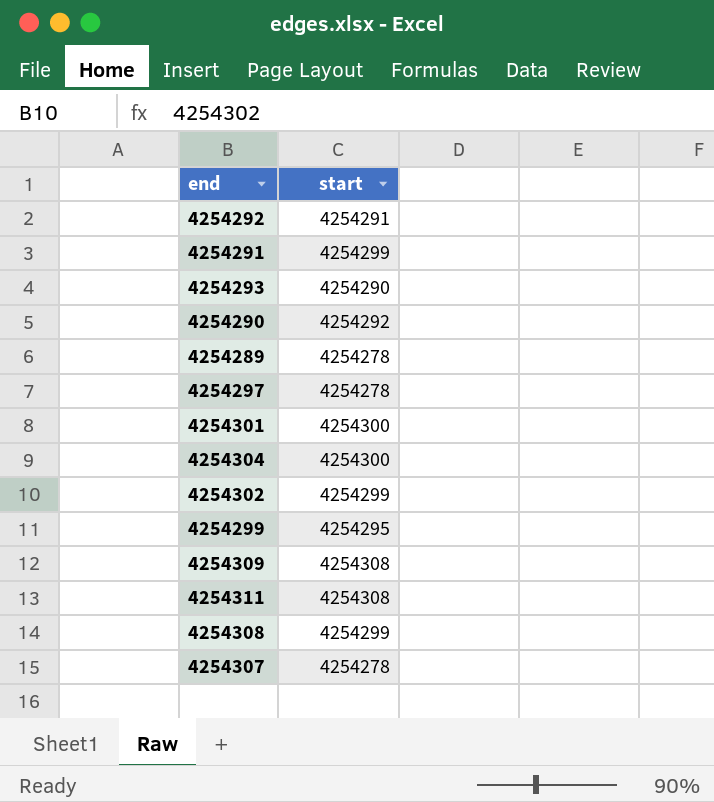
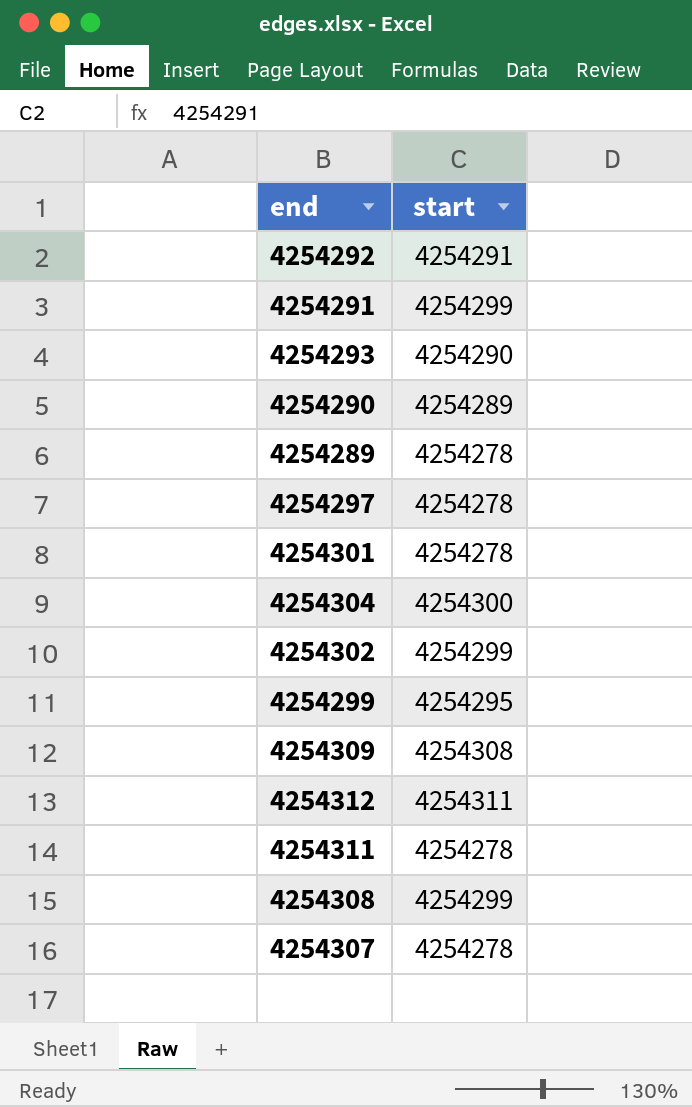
4254290 | start: 4254292 -> 4254289
4254301 | start: 4254300 -> 4254278
row 4254312: none -> 4254311
4254311 | start: 4254308 -> 4254278

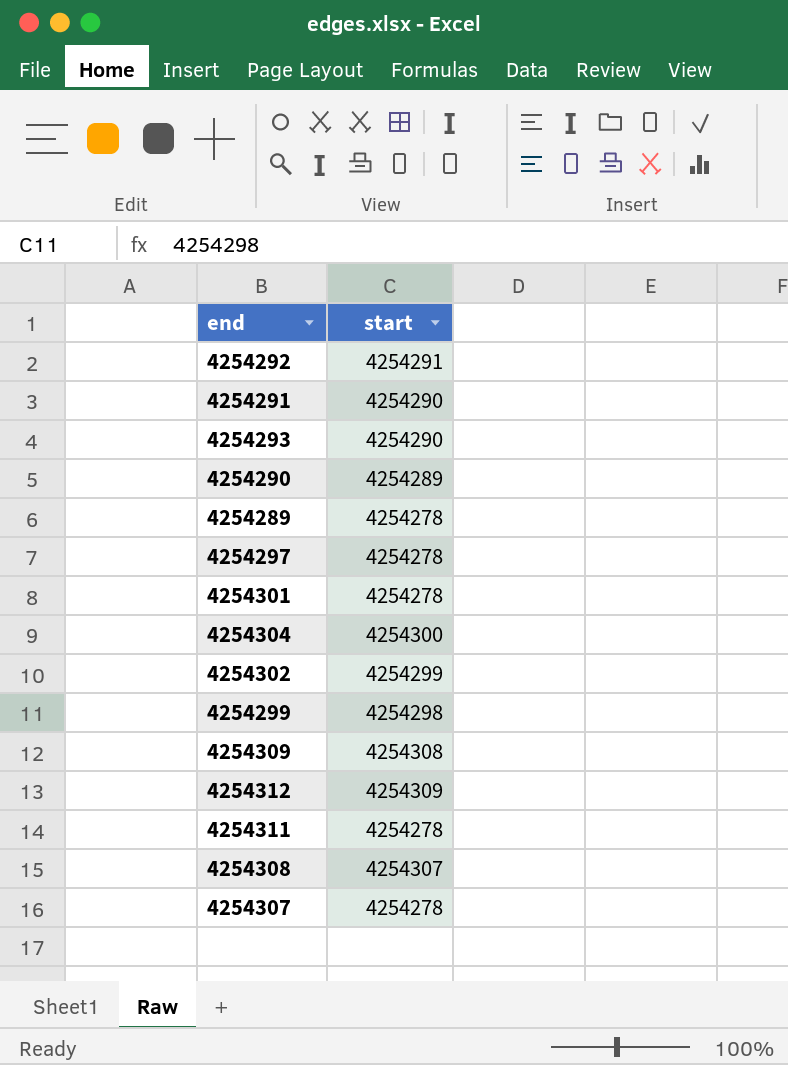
4254291 | start: 4254299 -> 4254290
4254299 | start: 4254295 -> 4254298
4254312 | start: 4254311 -> 4254309
4254308 | start: 4254299 -> 4254307

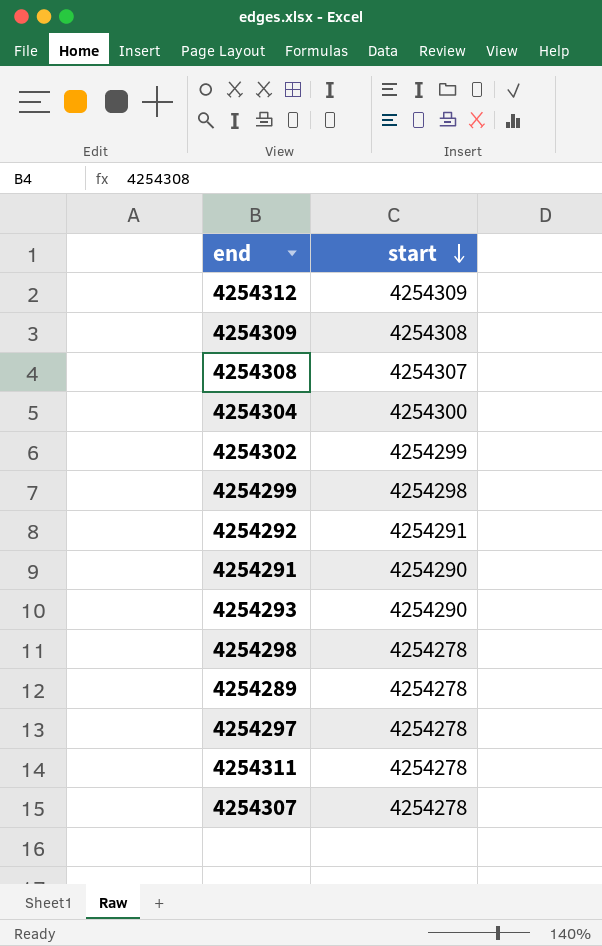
row order: none -> start descending
row 4254290: 4254289 -> none
row 4254301: 4254278 -> none
row 4254298: none -> 4254278

